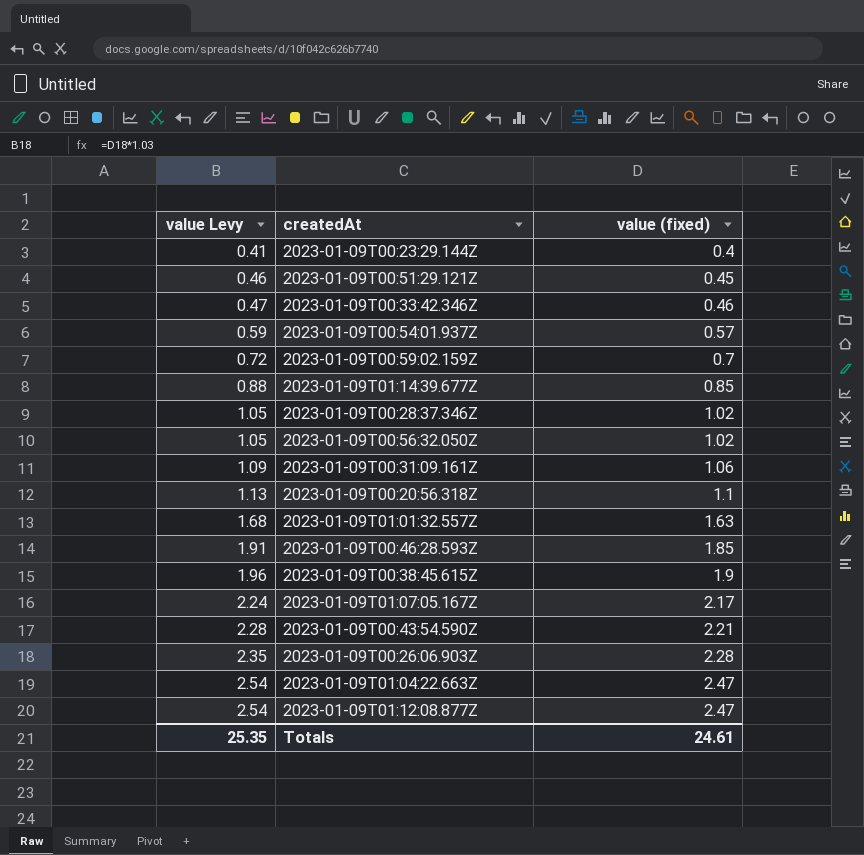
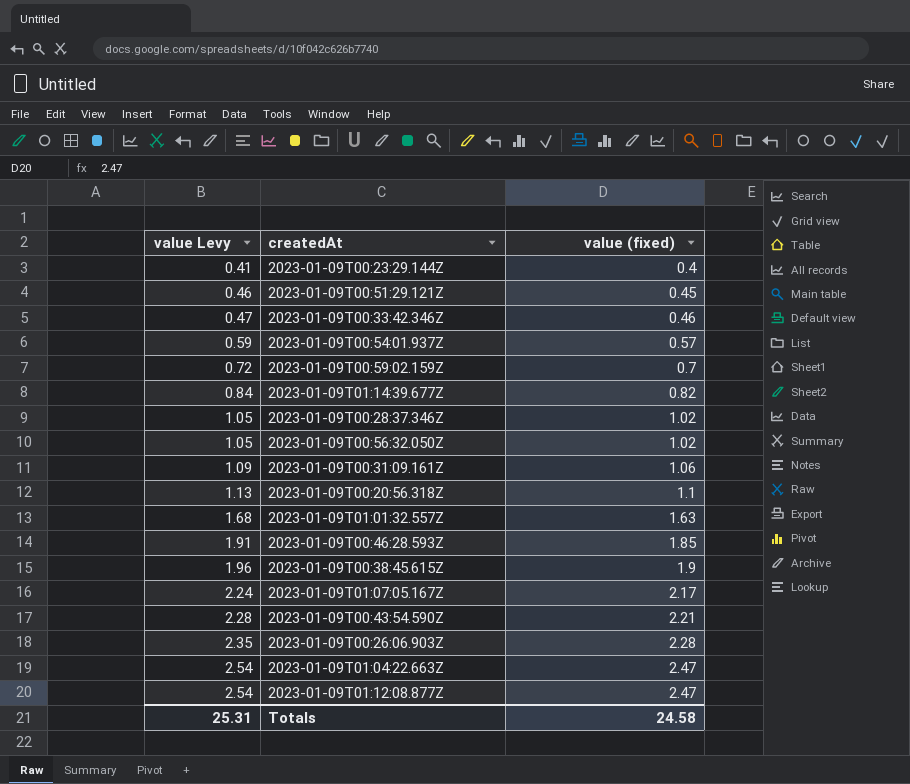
2023-01-09T01:14:39.677Z | value Levy: 0.88 -> 0.84
2023-01-09T01:14:39.677Z | value (fixed): 0.85 -> 0.82
Totals | value Levy: 25.35 -> 25.31
Totals | value (fixed): 24.61 -> 24.58

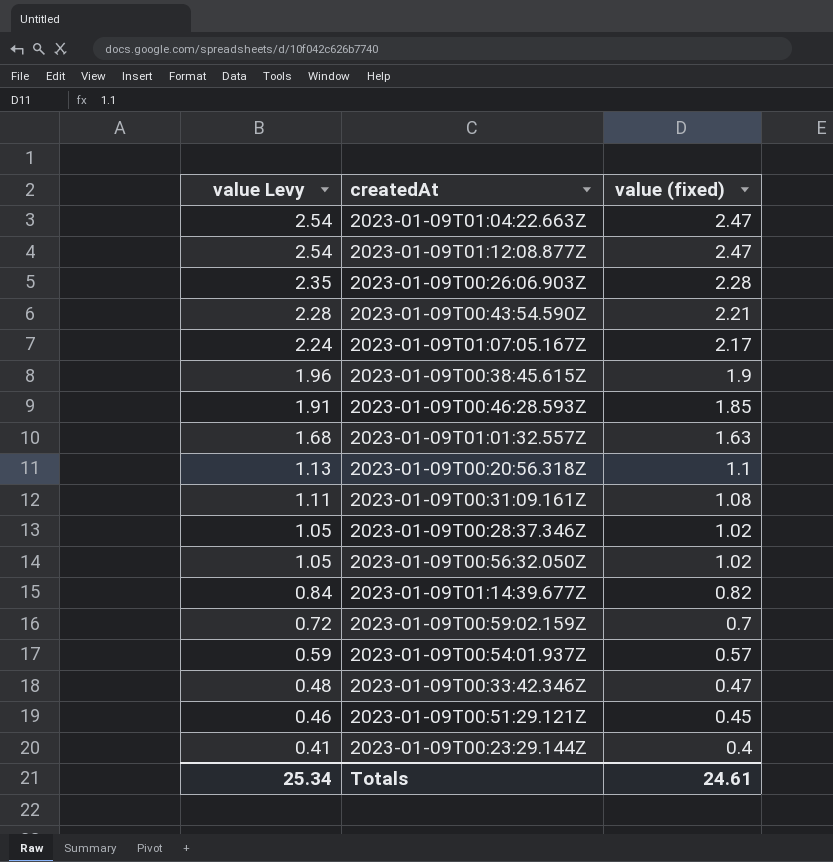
row order: value Levy ascending -> value Levy descending
2023-01-09T00:31:09.161Z | value Levy: 1.09 -> 1.11
2023-01-09T00:31:09.161Z | value (fixed): 1.06 -> 1.08
2023-01-09T00:33:42.346Z | value Levy: 0.47 -> 0.48
2023-01-09T00:33:42.346Z | value (fixed): 0.46 -> 0.47
Totals | value Levy: 25.31 -> 25.34
Totals | value (fixed): 24.58 -> 24.61

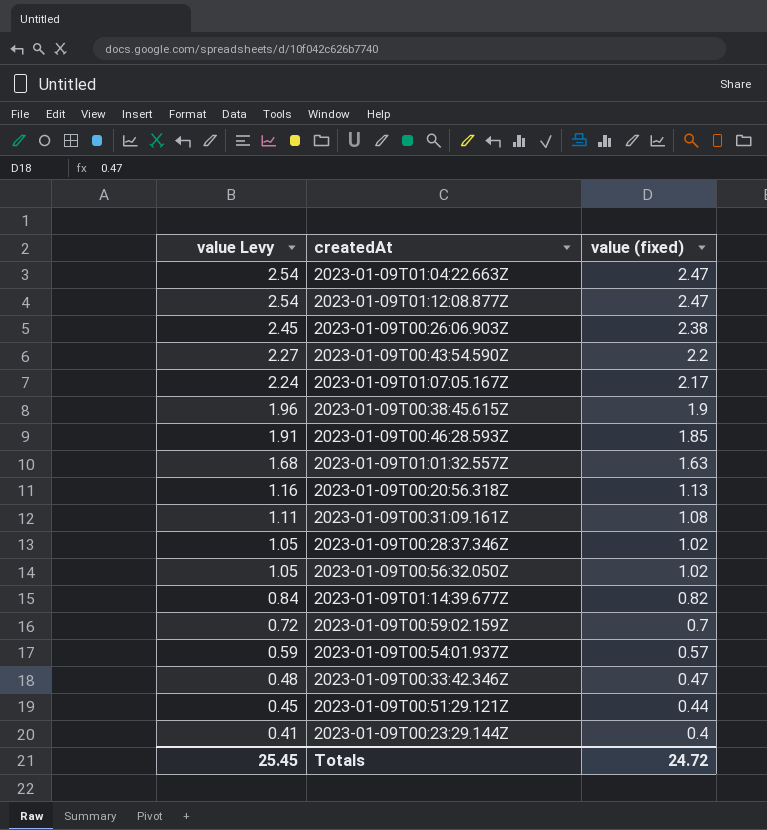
2023-01-09T00:26:06.903Z | value Levy: 2.35 -> 2.45
2023-01-09T00:26:06.903Z | value (fixed): 2.28 -> 2.38
2023-01-09T00:43:54.590Z | value Levy: 2.28 -> 2.27
2023-01-09T00:43:54.590Z | value (fixed): 2.21 -> 2.2
2023-01-09T00:20:56.318Z | value Levy: 1.13 -> 1.16
2023-01-09T00:20:56.318Z | value (fixed): 1.1 -> 1.13
2023-01-09T00:51:29.121Z | value Levy: 0.46 -> 0.45
2023-01-09T00:51:29.121Z | value (fixed): 0.45 -> 0.44
Totals | value Levy: 25.34 -> 25.45
Totals | value (fixed): 24.61 -> 24.72

